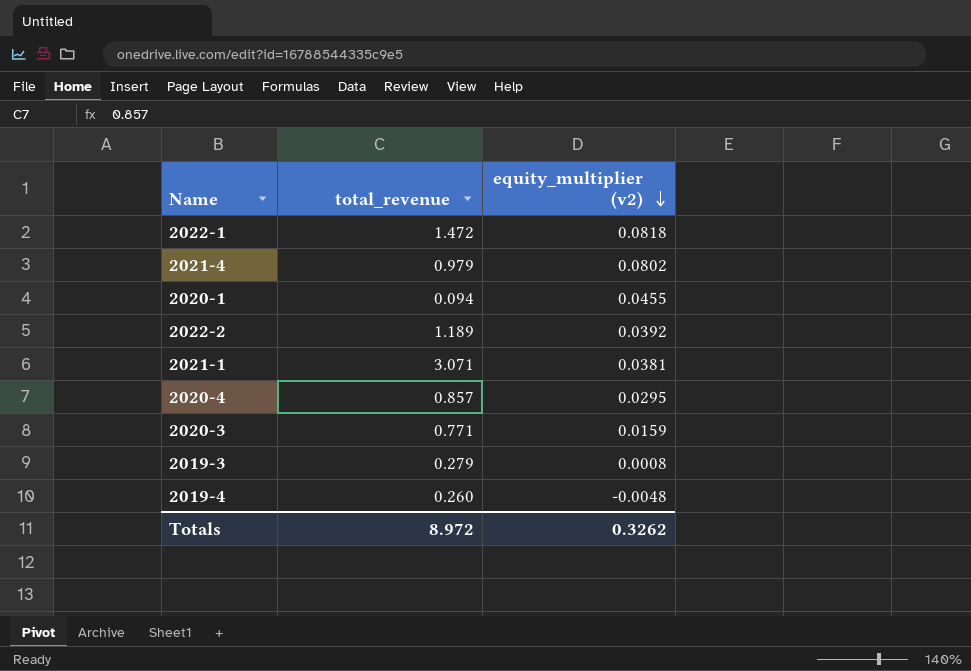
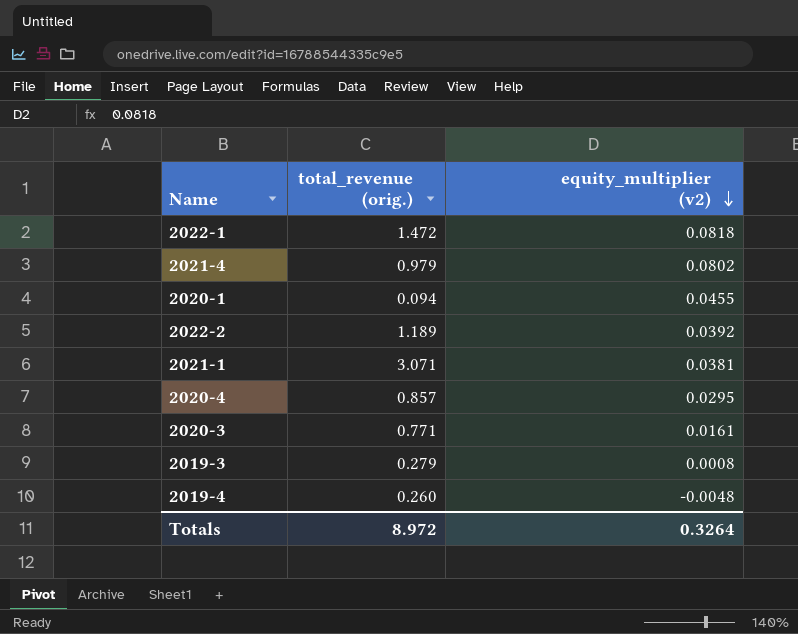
column name: total_revenue -> total_revenue (orig.)
2020-3 | equity_multiplier (v2): 0.0159 -> 0.0161
Totals | equity_multiplier (v2): 0.3262 -> 0.3264

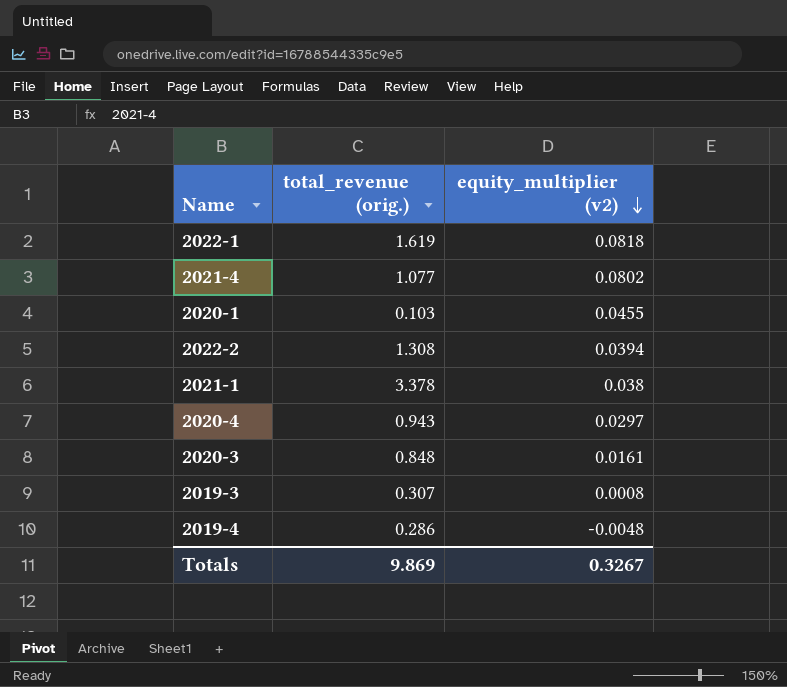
2022-1 | total_revenue (orig.): 1.472 -> 1.619
2021-4 | total_revenue (orig.): 0.979 -> 1.077
2020-1 | total_revenue (orig.): 0.094 -> 0.103
2022-2 | total_revenue (orig.): 1.189 -> 1.308
2022-2 | equity_multiplier (v2): 0.0392 -> 0.0394
2021-1 | total_revenue (orig.): 3.071 -> 3.378
2021-1 | equity_multiplier (v2): 0.0381 -> 0.038
2020-4 | total_revenue (orig.): 0.857 -> 0.943
2020-4 | equity_multiplier (v2): 0.0295 -> 0.0297
2020-3 | total_revenue (orig.): 0.771 -> 0.848
2019-3 | total_revenue (orig.): 0.279 -> 0.307
2019-4 | total_revenue (orig.): 0.260 -> 0.286
Totals | total_revenue (orig.): 8.972 -> 9.869
Totals | equity_multiplier (v2): 0.3264 -> 0.3267

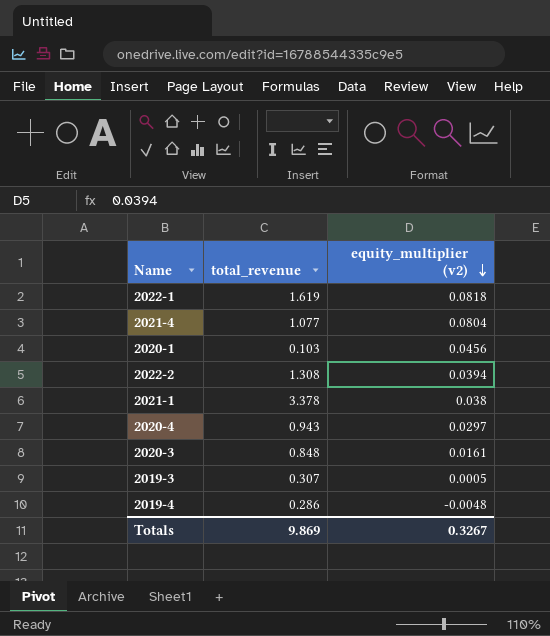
column name: total_revenue (orig.) -> total_revenue
2021-4 | equity_multiplier (v2): 0.0802 -> 0.0804
2020-1 | equity_multiplier (v2): 0.0455 -> 0.0456
2019-3 | equity_multiplier (v2): 0.0008 -> 0.0005

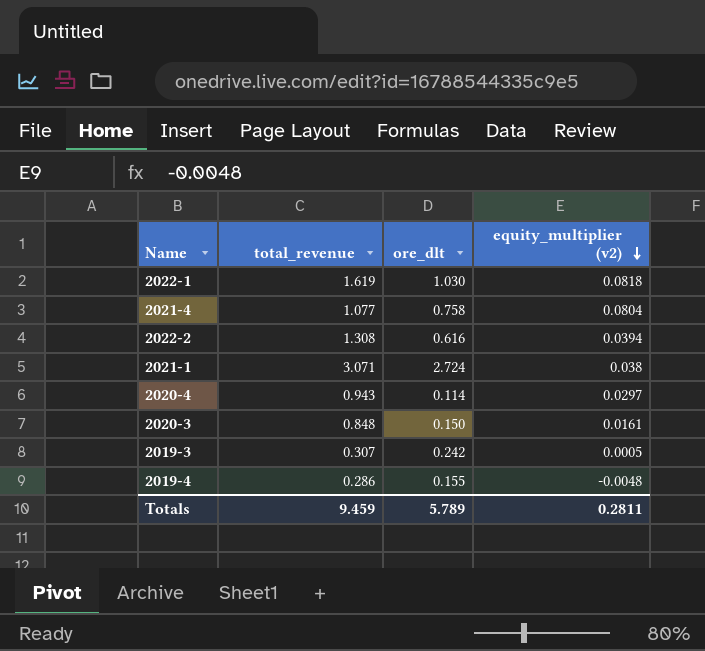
column ore_dlt | position: none -> 3
row 2020-1: 0.103 | 0.0456 -> none
2021-1 | total_revenue: 3.378 -> 3.071
Totals | total_revenue: 9.869 -> 9.459
Totals | equity_multiplier (v2): 0.3267 -> 0.2811

